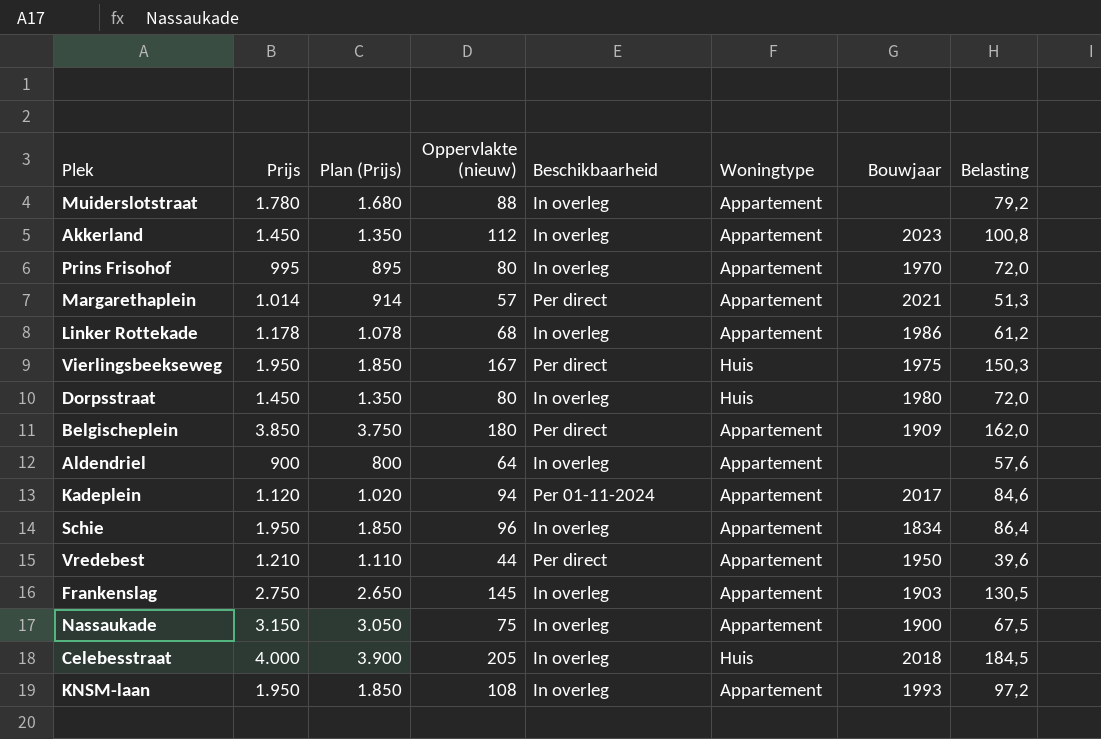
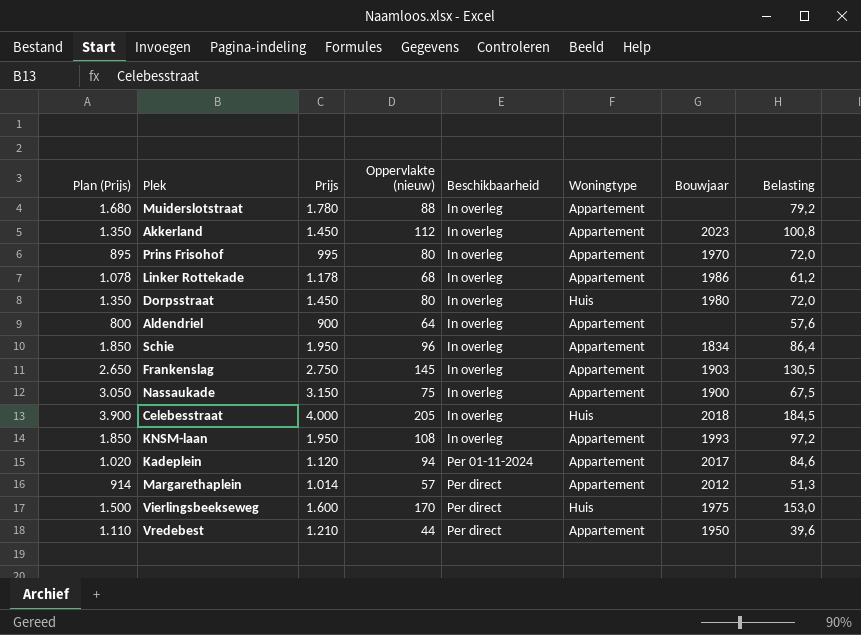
row order: none -> Beschikbaarheid ascending
column Plan (Prijs) | position: 3 -> 1
row Belgischeplein: 3.850 | 3.750 | 180 | Per direct | Appartement | 1909 | 162,0 -> none
Margarethaplein | Bouwjaar: 2021 -> 2012
Vierlingsbeekseweg | Plan (Prijs): 1.850 -> 1.500
Vierlingsbeekseweg | Prijs: 1.950 -> 1.600
Vierlingsbeekseweg | Oppervlakte (nieuw): 167 -> 170
Vierlingsbeekseweg | Belasting: 150,3 -> 153,0

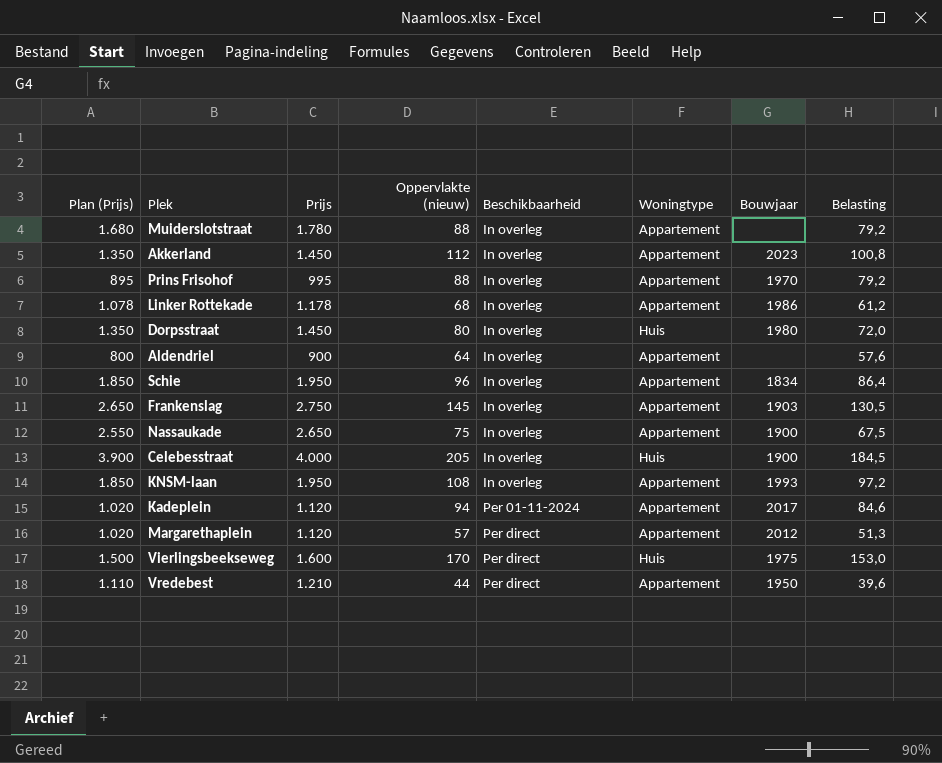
Prins Frisohof | Oppervlakte (nieuw): 80 -> 88
Prins Frisohof | Belasting: 72,0 -> 79,2
Nassaukade | Plan (Prijs): 3.050 -> 2.550
Nassaukade | Prijs: 3.150 -> 2.650
Celebesstraat | Bouwjaar: 2018 -> 1900
Margarethaplein | Plan (Prijs): 914 -> 1.020
Margarethaplein | Prijs: 1.014 -> 1.120

